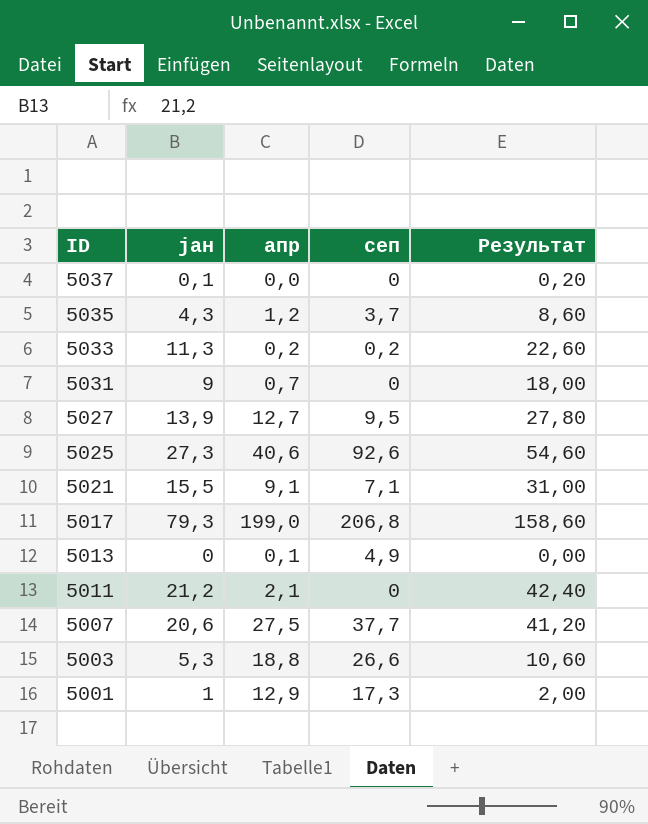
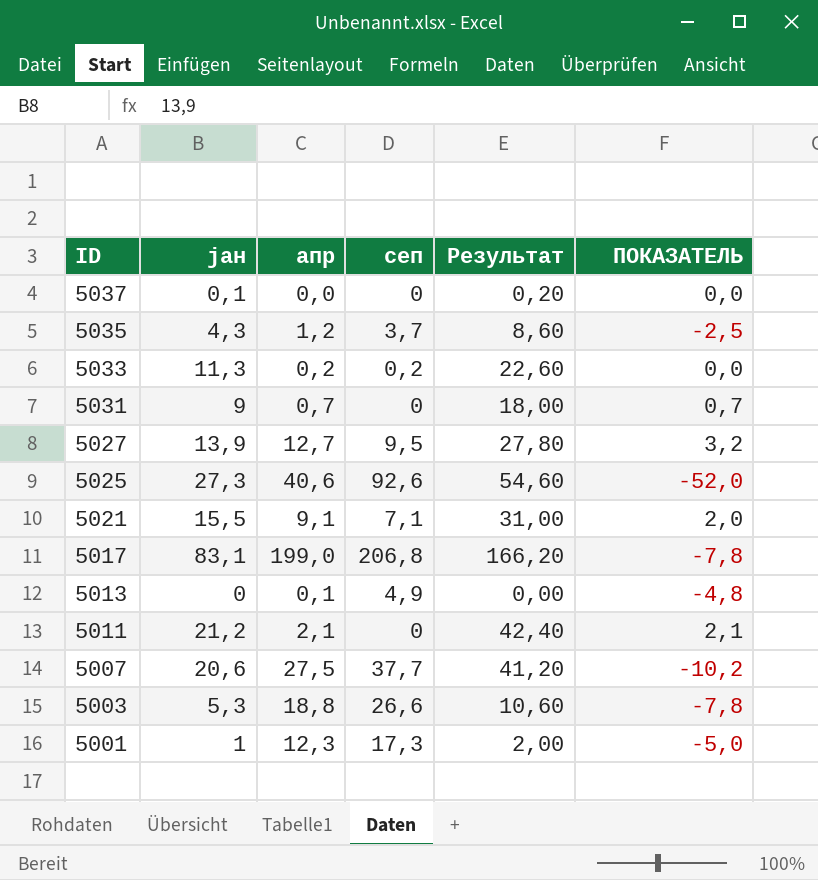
column ПОКАЗАТЕЛЬ | formula: none -> [апр] - [сеп]
5017 | јан: 79,3 -> 83,1
5017 | Результат: 158,60 -> 166,20
5001 | апр: 12,9 -> 12,3

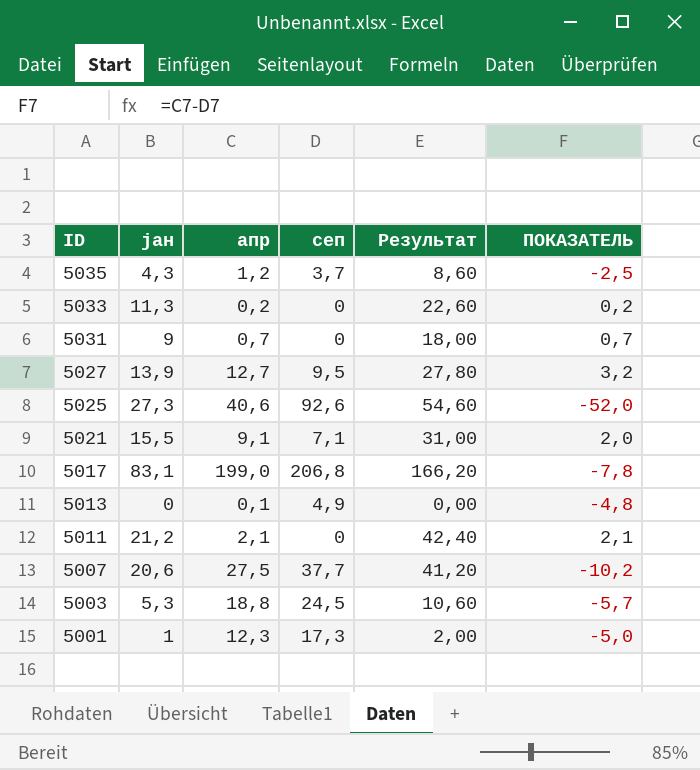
row 5037: 0,1 | 0,0 | 0 | 0,20 | 0,0 -> none
5033 | сеп: 0,2 -> 0
5033 | ПОКАЗАТЕЛЬ: 0,0 -> 0,2
5003 | сеп: 26,6 -> 24,5
5003 | ПОКАЗАТЕЛЬ: -7,8 -> -5,7

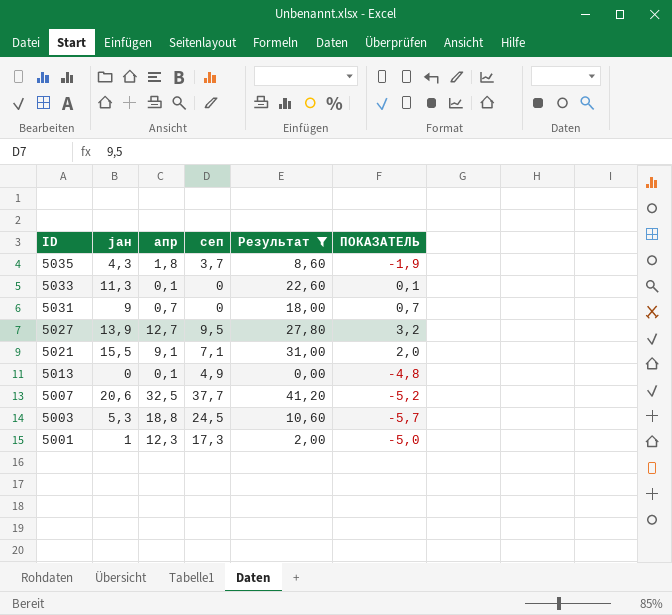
filter: none -> Результат <= 41,20
5035 | апр: 1,2 -> 1,8
5035 | ПОКАЗАТЕЛЬ: -2,5 -> -1,9
5033 | апр: 0,2 -> 0,1
5033 | ПОКАЗАТЕЛЬ: 0,2 -> 0,1
5007 | апр: 27,5 -> 32,5
5007 | ПОКАЗАТЕЛЬ: -10,2 -> -5,2

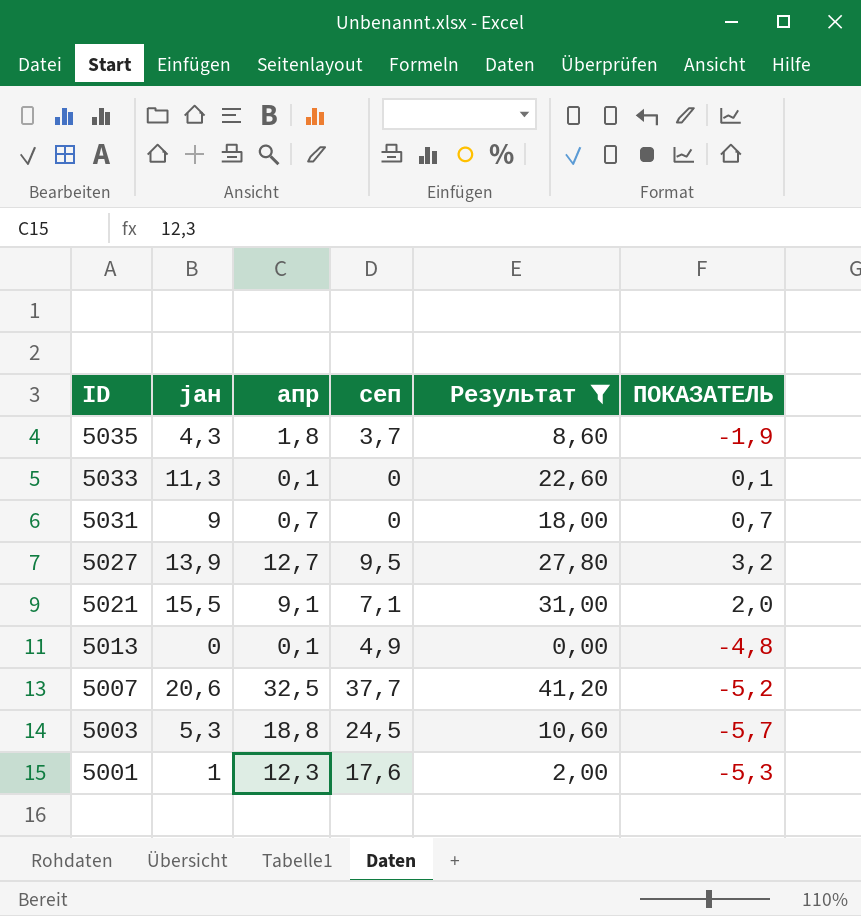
5001 | сеп: 17,3 -> 17,6
5001 | ПОКАЗАТЕЛЬ: -5,0 -> -5,3

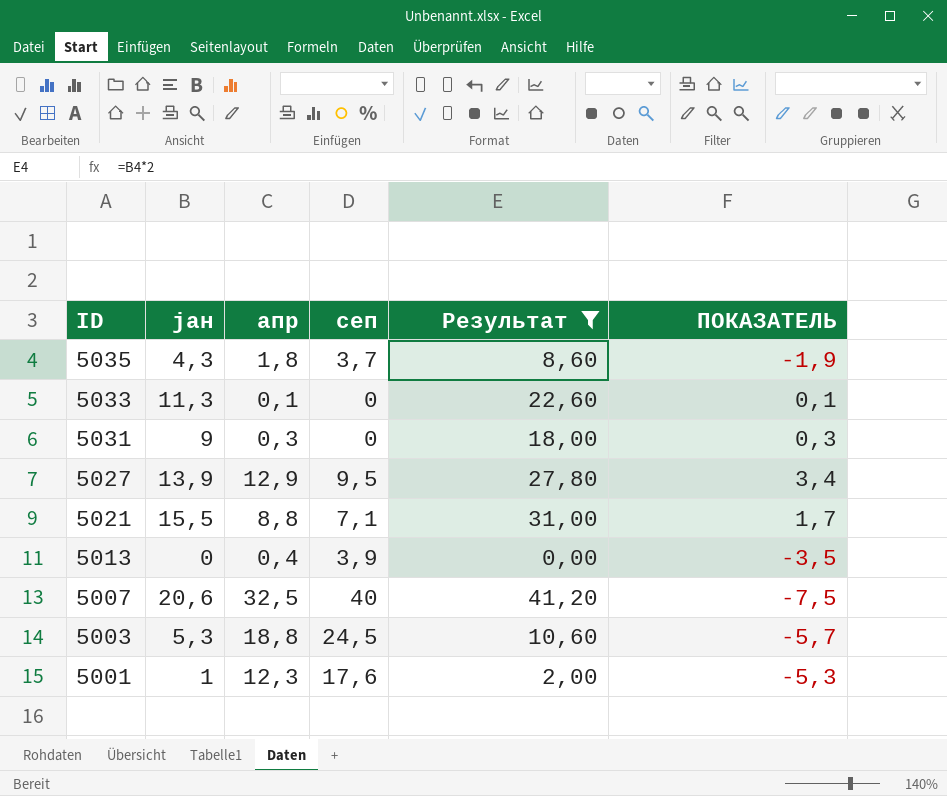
5031 | апр: 0,7 -> 0,3
5031 | ПОКАЗАТЕЛЬ: 0,7 -> 0,3
5027 | апр: 12,7 -> 12,9
5027 | ПОКАЗАТЕЛЬ: 3,2 -> 3,4
5021 | апр: 9,1 -> 8,8
5021 | ПОКАЗАТЕЛЬ: 2,0 -> 1,7
5013 | апр: 0,1 -> 0,4
5013 | сеп: 4,9 -> 3,9
5013 | ПОКАЗАТЕЛЬ: -4,8 -> -3,5
5007 | сеп: 37,7 -> 40
5007 | ПОКАЗАТЕЛЬ: -5,2 -> -7,5

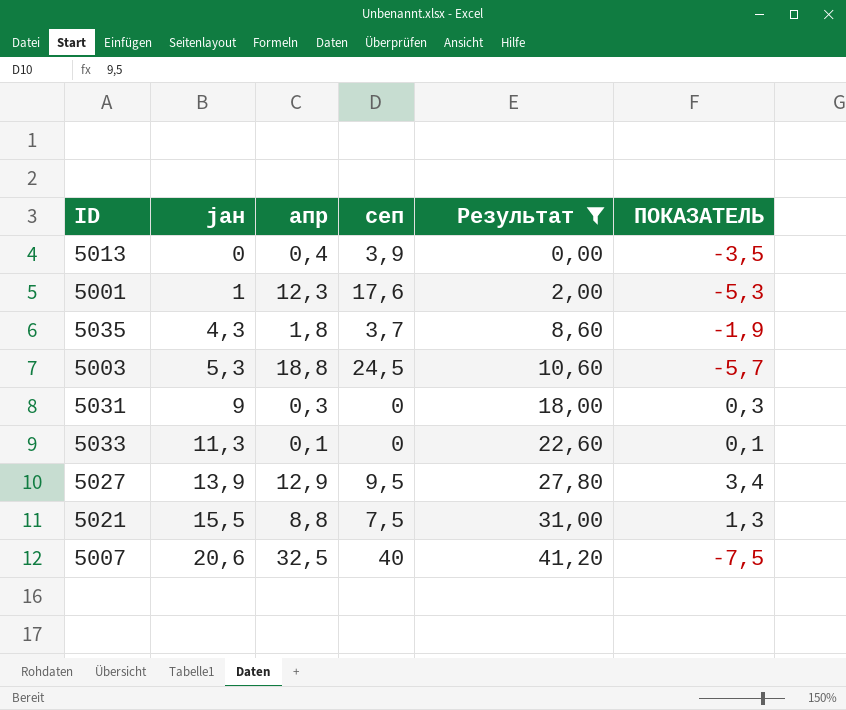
row order: ID descending -> јан ascending
5021 | сеп: 7,1 -> 7,5
5021 | ПОКАЗАТЕЛЬ: 1,7 -> 1,3

